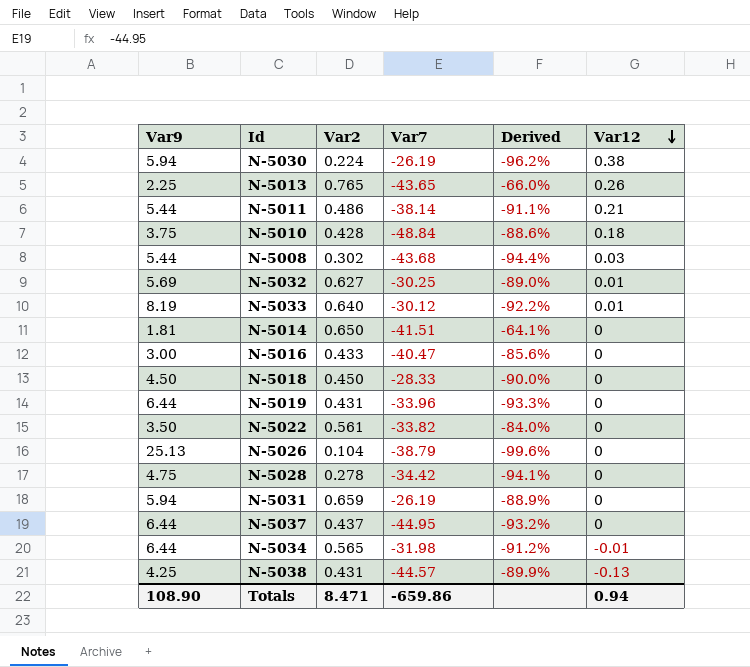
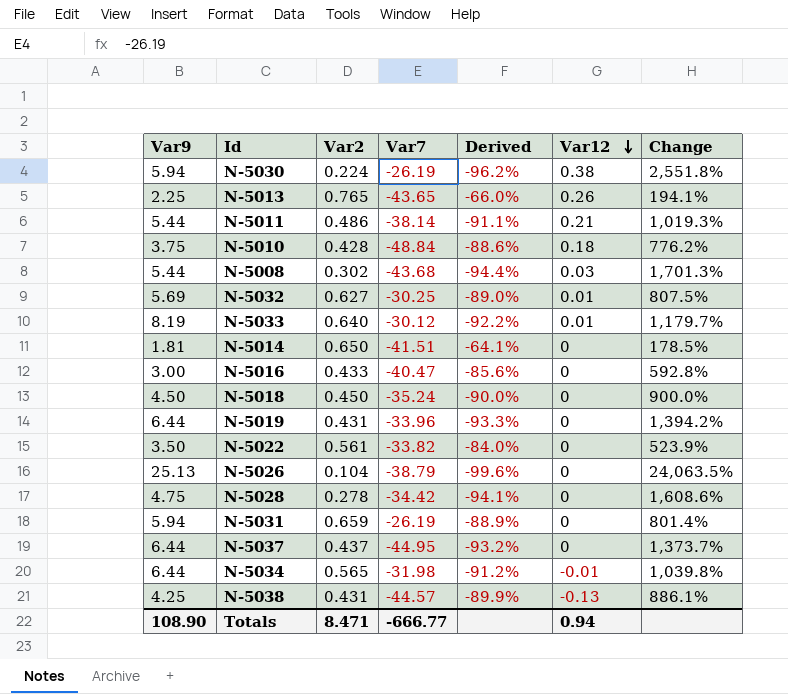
column Change | formula: none -> ([Var9] - [Var2]) / [Var2]
N-5018 | Var7: -28.33 -> -35.24
Totals | Var7: -659.86 -> -666.77

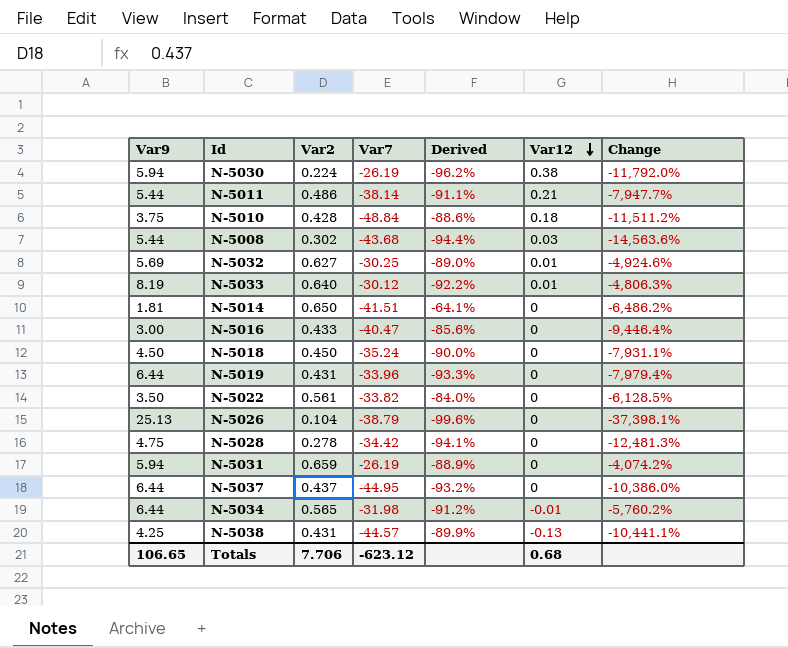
column Change | formula: ([Var9] - [Var2]) / [Var2] -> ([Var7] - [Var2]) / [Var2]
row N-5013: 2.25 | 0.765 | -43.65 | -66.0% | 0.26 | 194.1% -> none
Totals | Var9: 108.90 -> 106.65
Totals | Var2: 8.471 -> 7.706
Totals | Var7: -666.77 -> -623.12
Totals | Var12: 0.94 -> 0.68

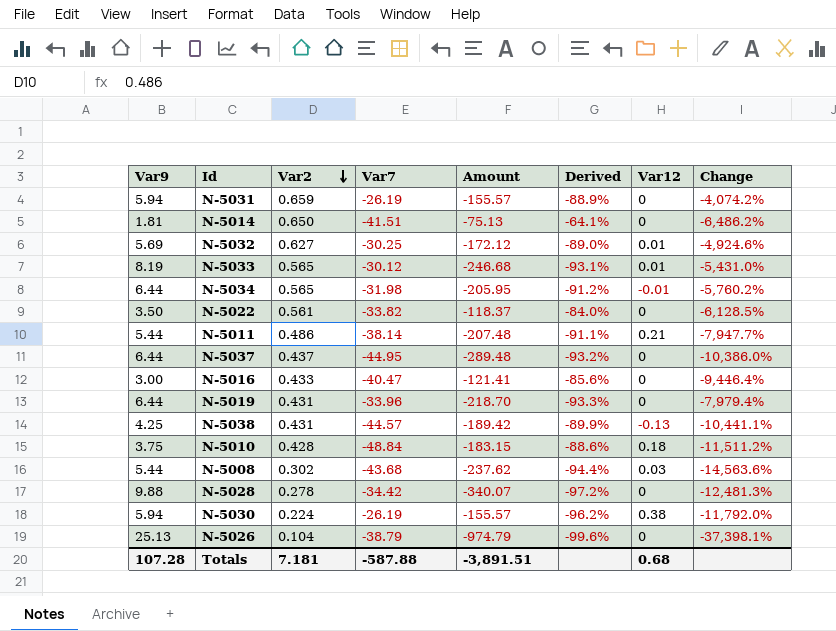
row order: Var12 descending -> Var2 descending
column Amount | formula: none -> [Var9] * [Var7]
row N-5018: 4.50 | 0.450 | -35.24 | -90.0% | 0 | -7,931.1% -> none
N-5033 | Var2: 0.640 -> 0.565
N-5033 | Derived: -92.2% -> -93.1%
N-5033 | Change: -4,806.3% -> -5,431.0%
N-5028 | Var9: 4.75 -> 9.88
N-5028 | Derived: -94.1% -> -97.2%
Totals | Var9: 106.65 -> 107.28
Totals | Var2: 7.706 -> 7.181
Totals | Var7: -623.12 -> -587.88

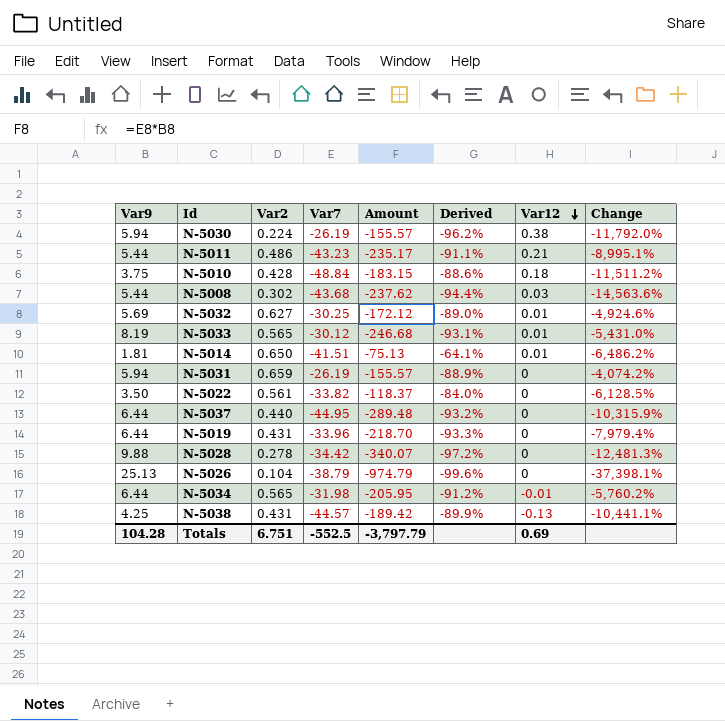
row order: Var2 descending -> Var12 descending
row N-5016: 3.00 | 0.433 | -40.47 | -121.41 | -85.6% | 0 | -9,446.4% -> none
N-5011 | Var7: -38.14 -> -43.23
N-5011 | Amount: -207.48 -> -235.17
N-5011 | Change: -7,947.7% -> -8,995.1%
N-5014 | Var12: 0 -> 0.01
N-5037 | Var2: 0.437 -> 0.440
N-5037 | Change: -10,386.0% -> -10,315.9%
Totals | Var9: 107.28 -> 104.28
Totals | Var2: 7.181 -> 6.751
Totals | Var7: -587.88 -> -552.5
Totals | Amount: -3,891.51 -> -3,797.79
Totals | Var12: 0.68 -> 0.69

